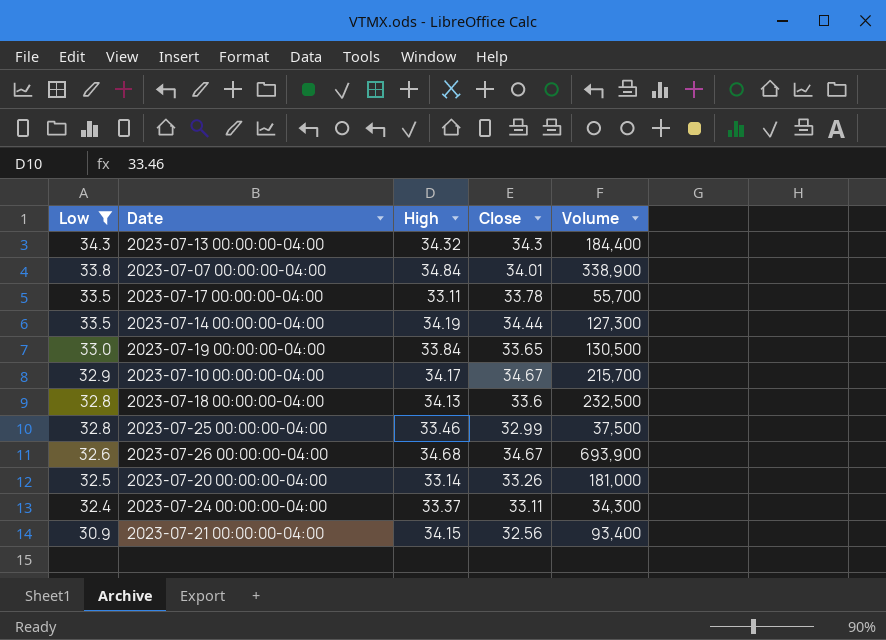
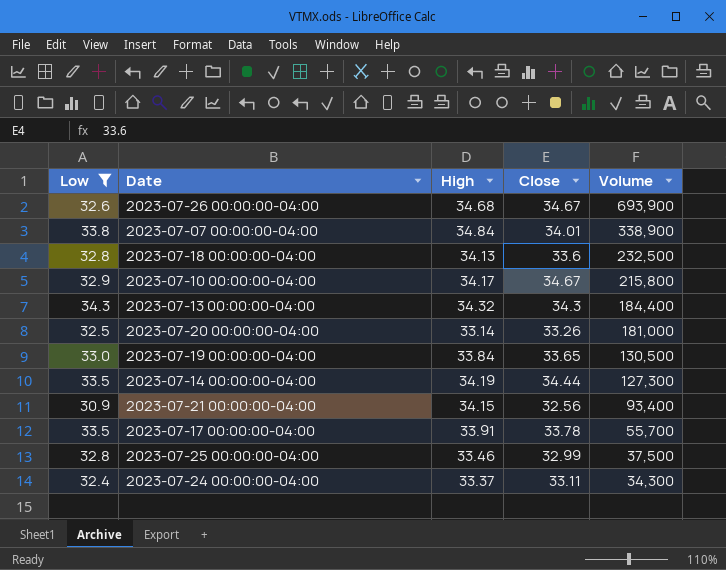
row order: Low descending -> Volume descending
2023-07-10 00:00:00-04:00 | Volume: 215,700 -> 215,800
2023-07-17 00:00:00-04:00 | High: 33.11 -> 33.91

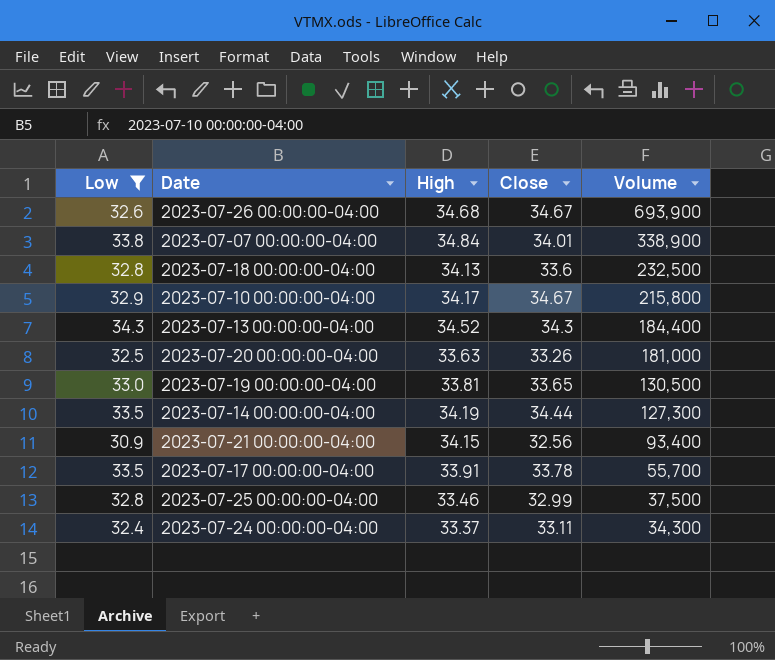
2023-07-13 00:00:00-04:00 | High: 34.32 -> 34.52
2023-07-20 00:00:00-04:00 | High: 33.14 -> 33.63
2023-07-19 00:00:00-04:00 | High: 33.84 -> 33.81

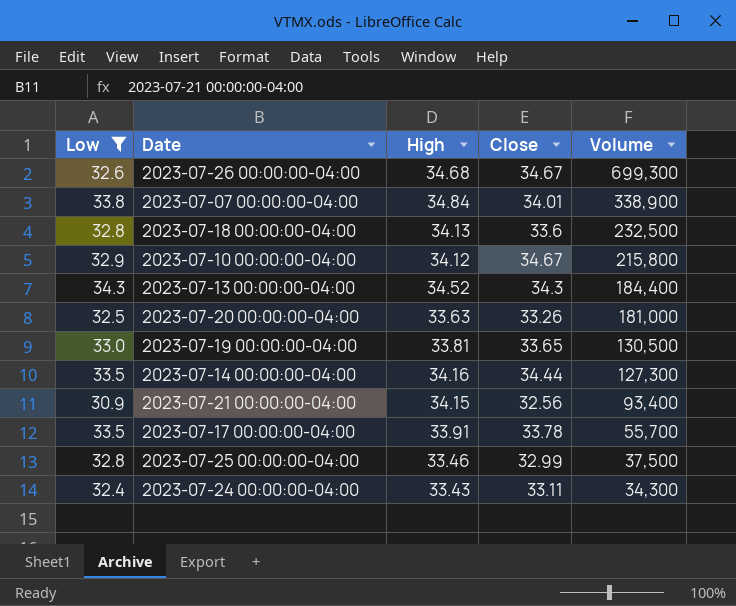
2023-07-26 00:00:00-04:00 | Volume: 693,900 -> 699,300
2023-07-10 00:00:00-04:00 | High: 34.17 -> 34.12
2023-07-14 00:00:00-04:00 | High: 34.19 -> 34.16
2023-07-24 00:00:00-04:00 | High: 33.37 -> 33.43

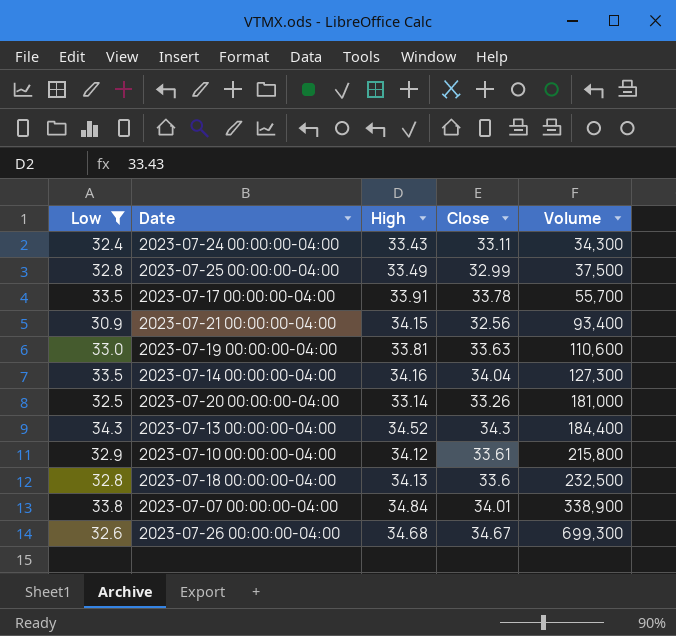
row order: Volume descending -> Volume ascending
2023-07-25 00:00:00-04:00 | High: 33.46 -> 33.49
2023-07-19 00:00:00-04:00 | Close: 33.65 -> 33.63
2023-07-19 00:00:00-04:00 | Volume: 130,500 -> 110,600
2023-07-14 00:00:00-04:00 | Close: 34.44 -> 34.04
2023-07-20 00:00:00-04:00 | High: 33.63 -> 33.14
2023-07-10 00:00:00-04:00 | Close: 34.67 -> 33.61

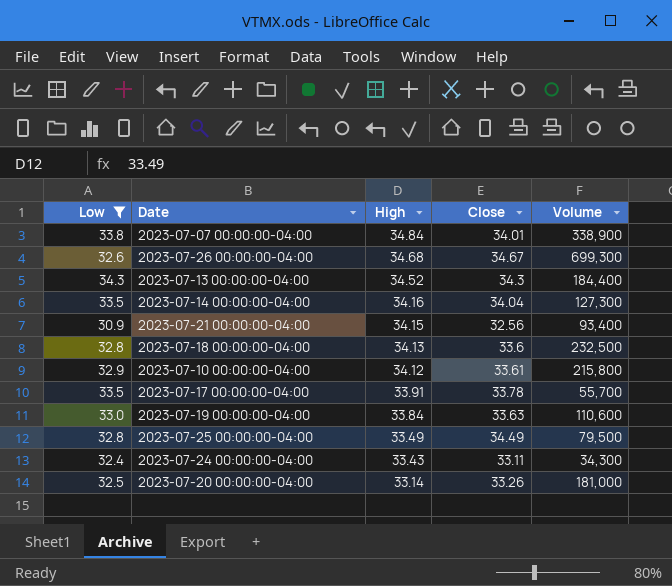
row order: Volume ascending -> High descending
2023-07-19 00:00:00-04:00 | High: 33.81 -> 33.84
2023-07-25 00:00:00-04:00 | Close: 32.99 -> 34.49
2023-07-25 00:00:00-04:00 | Volume: 37,500 -> 79,500

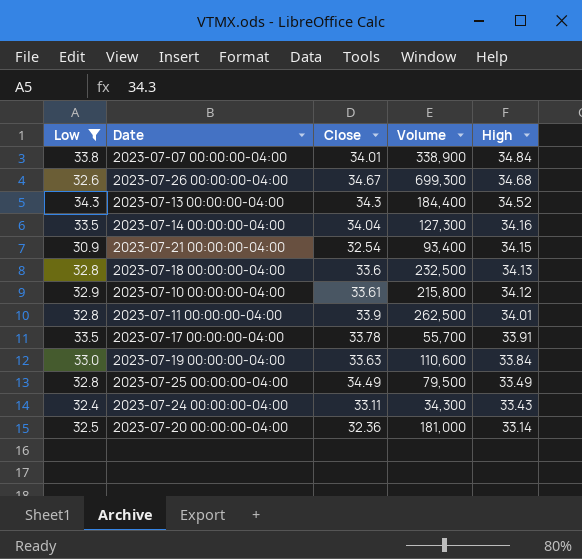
column High | position: 3 -> 5
2023-07-21 00:00:00-04:00 | Close: 32.56 -> 32.54
row 2023-07-11 00:00:00-04:00: none -> 32.8 | 33.9 | 262,500 | 34.01
2023-07-20 00:00:00-04:00 | Close: 33.26 -> 32.36

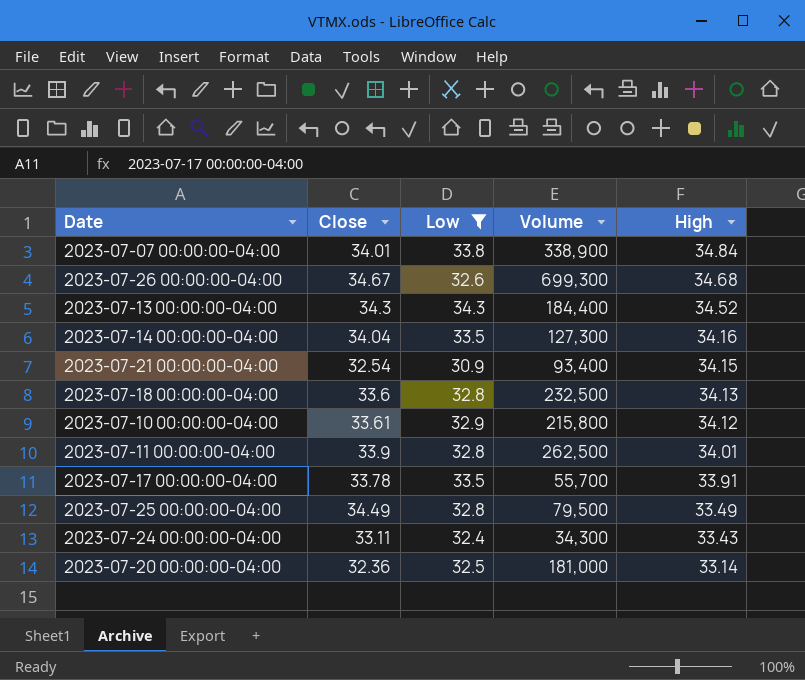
column Low | position: 1 -> 3
row 2023-07-19 00:00:00-04:00: 33.0 | 33.63 | 110,600 | 33.84 -> none

